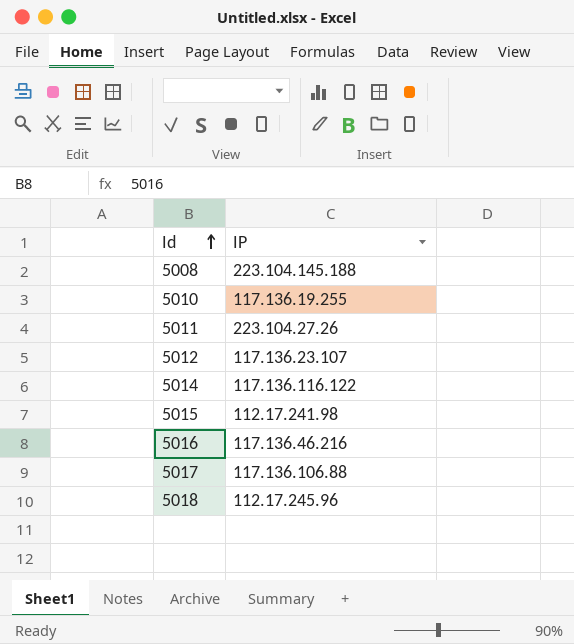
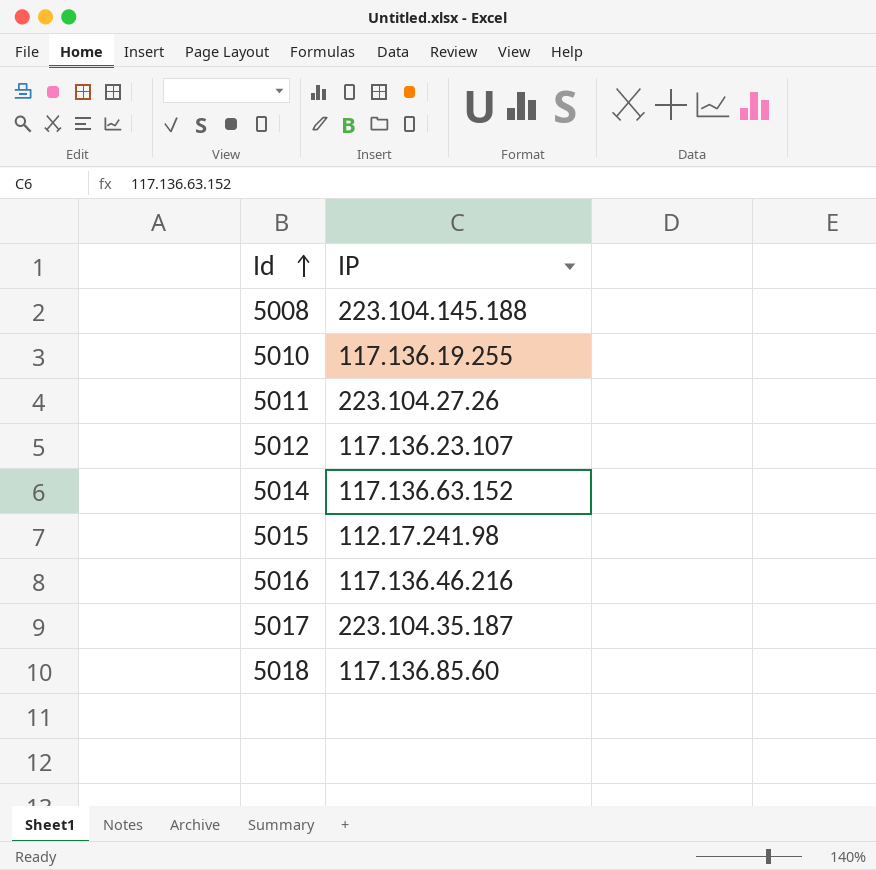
5014 | IP: 117.136.116.122 -> 117.136.63.152
5017 | IP: 117.136.106.88 -> 223.104.35.187
5018 | IP: 112.17.245.96 -> 117.136.85.60

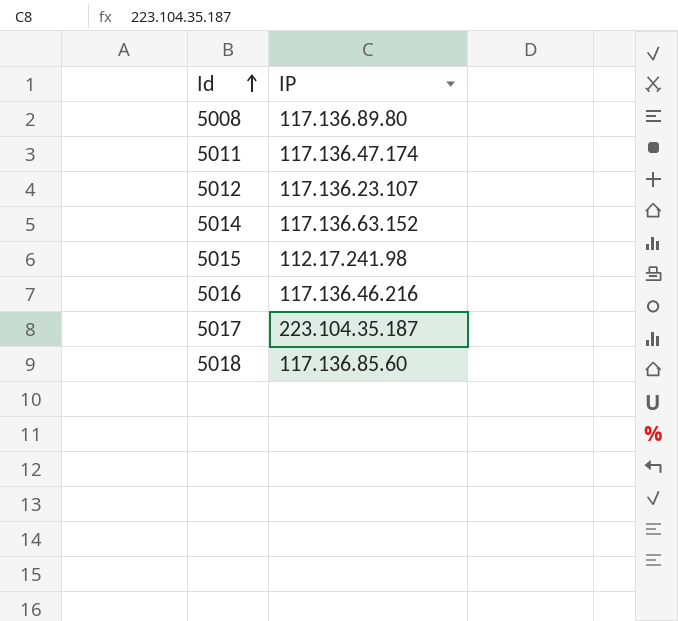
row 5010: 117.136.19.255 -> none
5008 | IP: 223.104.145.188 -> 117.136.89.80
5011 | IP: 223.104.27.26 -> 117.136.47.174

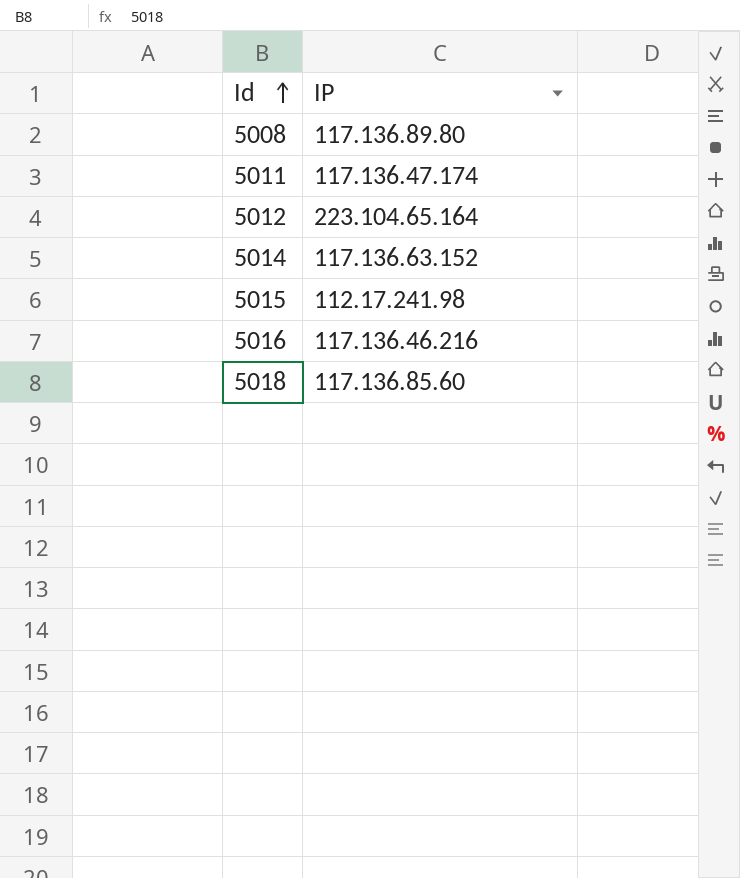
row 5017: 223.104.35.187 -> none
5012 | IP: 117.136.23.107 -> 223.104.65.164

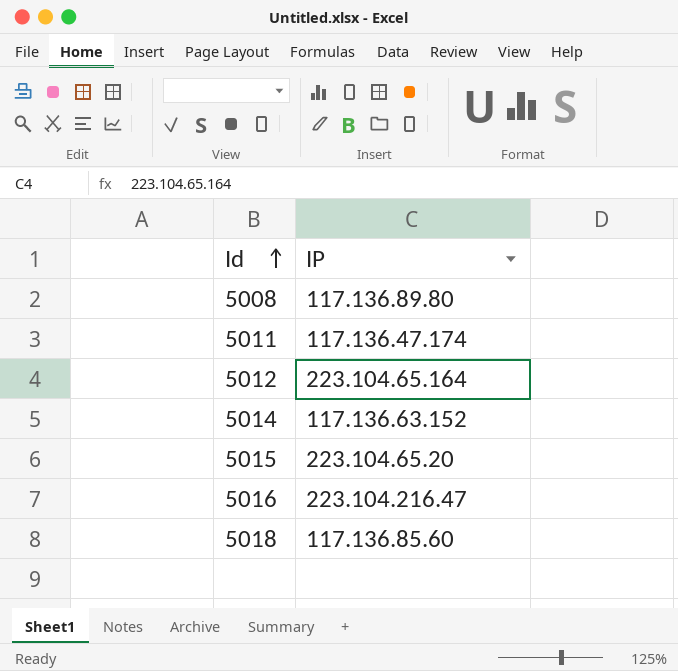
5015 | IP: 112.17.241.98 -> 223.104.65.20
5016 | IP: 117.136.46.216 -> 223.104.216.47

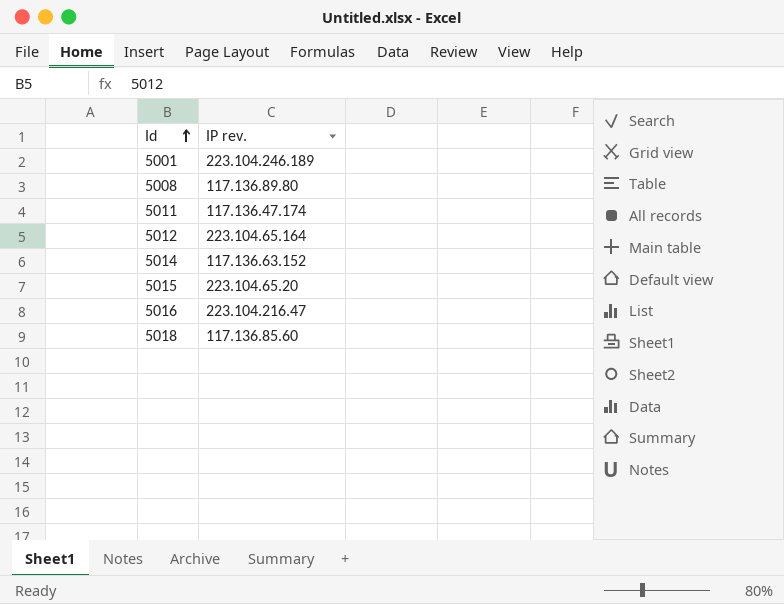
column name: IP -> IP rev.
row 5001: none -> 223.104.246.189

